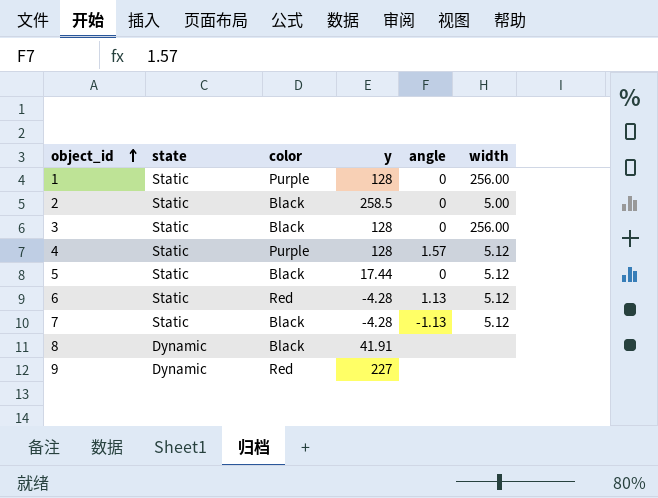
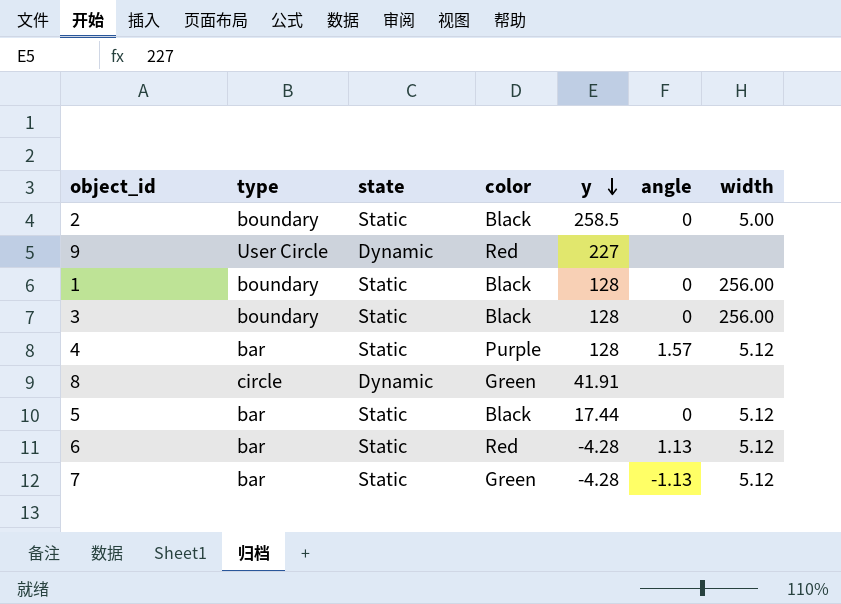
row order: object_id ascending -> y descending
column type | position: none -> 2
1 | color: Purple -> Black
8 | color: Black -> Green
7 | color: Black -> Green

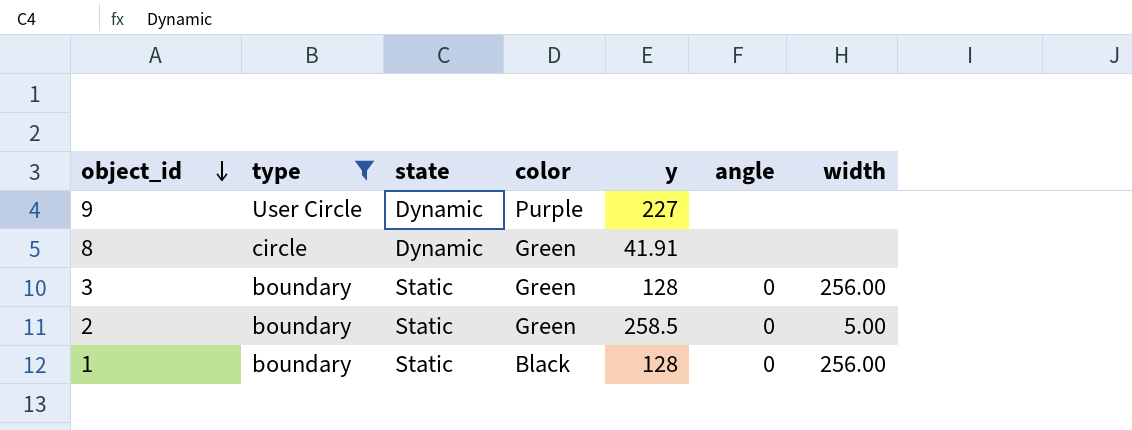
filter: none -> type != bar
row order: y descending -> object_id descending
9 | color: Red -> Purple
3 | color: Black -> Green
2 | color: Black -> Green

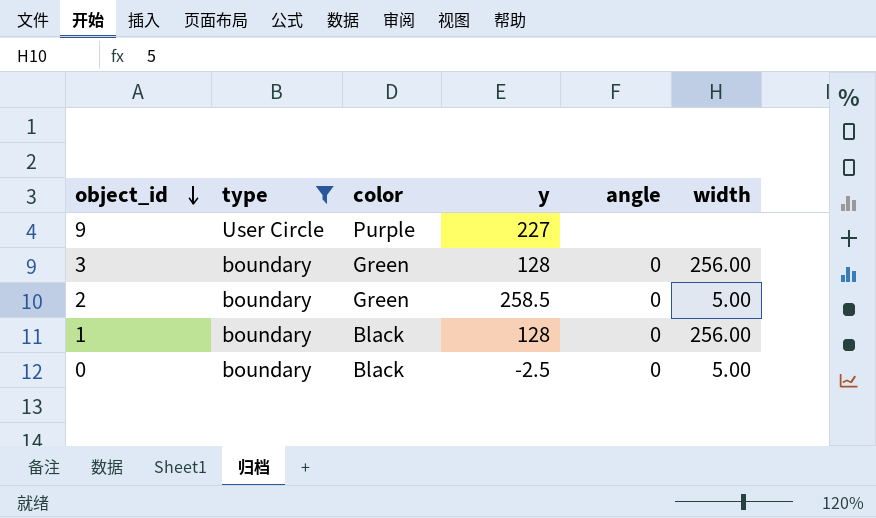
column state | position: 3 -> none
row 8: circle | Dynamic | Green | 41.91 | none | none -> none
row 0: none -> boundary | Black | -2.5 | 0 | 5.00

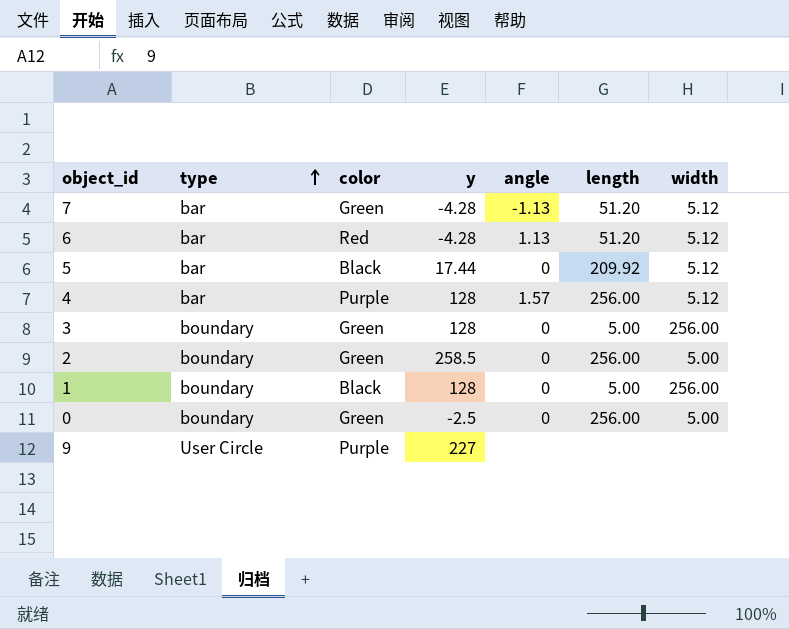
filter: type != bar -> none
row order: object_id descending -> type ascending
column length | position: none -> 6
0 | color: Black -> Green

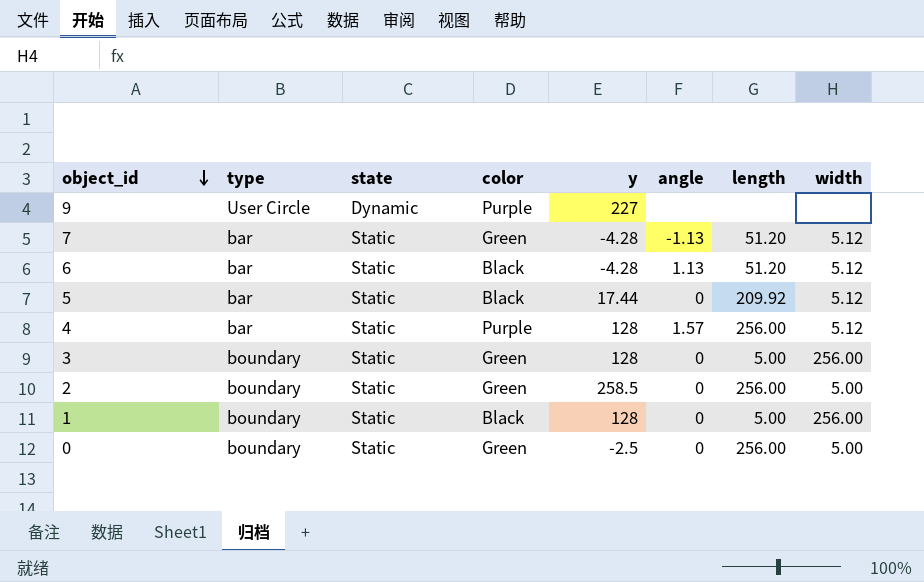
row order: type ascending -> object_id descending
column state | position: none -> 3
6 | color: Red -> Black

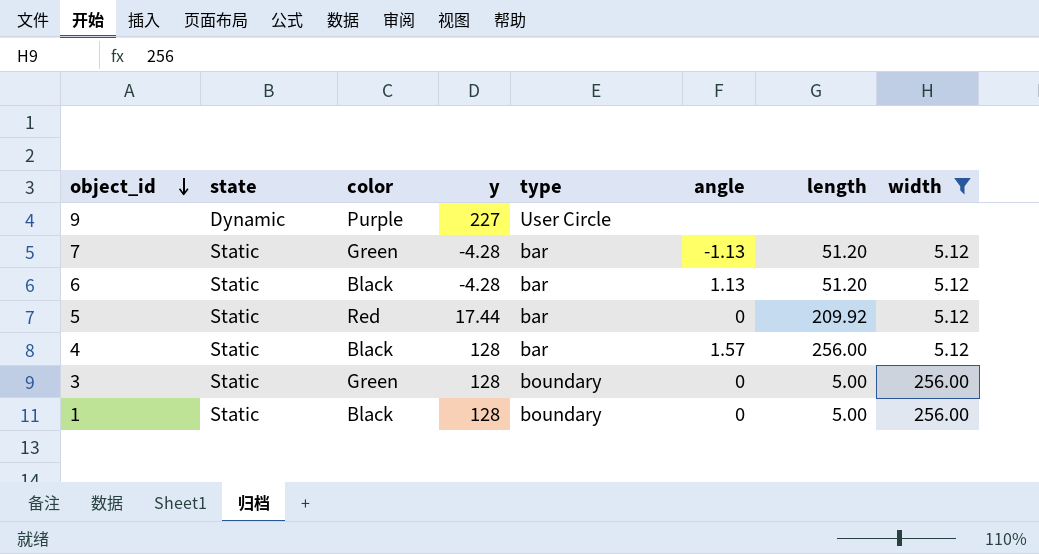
filter: none -> width != 5.00
column type | position: 2 -> 5
5 | color: Black -> Red
4 | color: Purple -> Black

